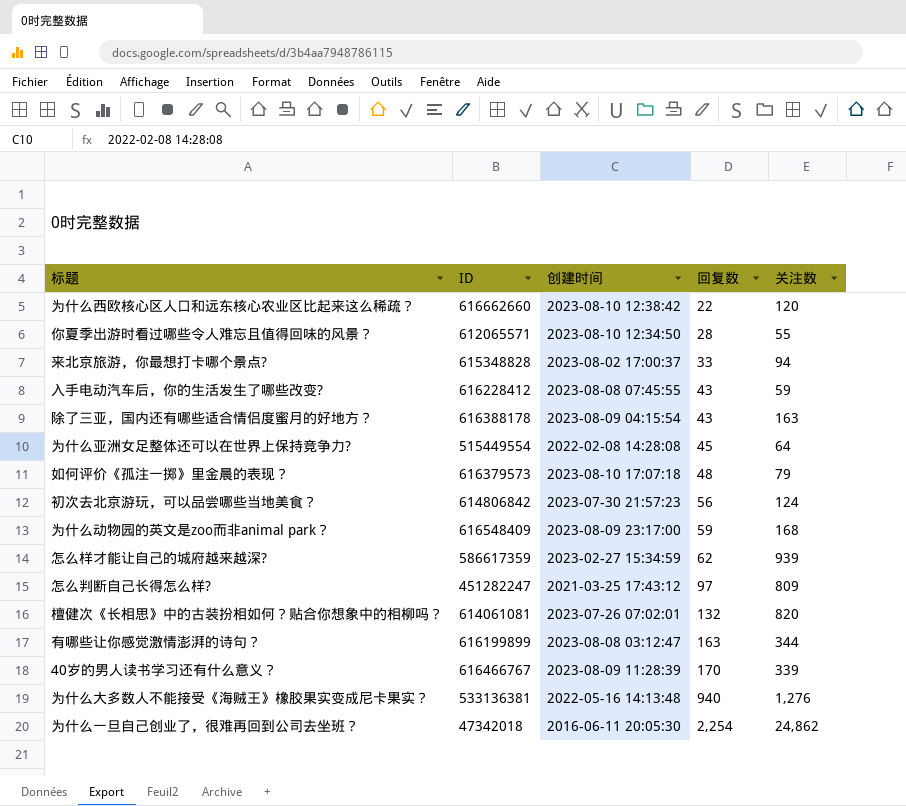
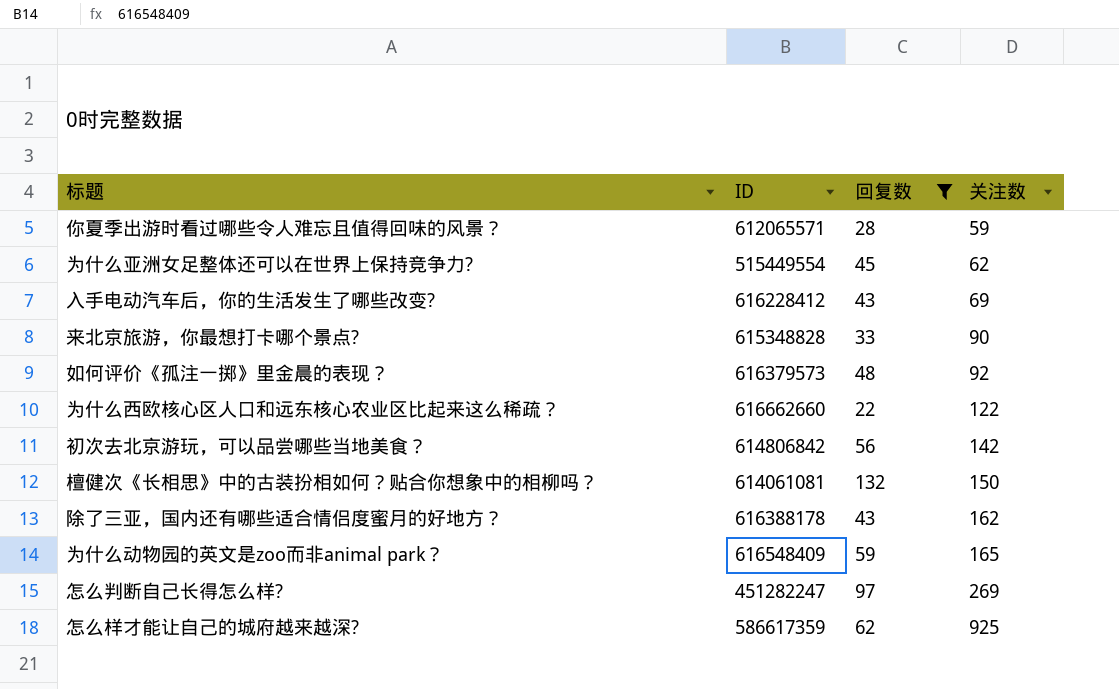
filter: none -> 回复数 <= 132
row order: 回复数 ascending -> 关注数 ascending
column 创建时间 | position: 3 -> none
你夏季出游时看过哪些令人难忘且值得回味的风景？ | 关注数: 55 -> 59
为什么亚洲女足整体还可以在世界上保持竞争力? | 关注数: 64 -> 62
入手电动汽车后，你的生活发生了哪些改变? | 关注数: 59 -> 69
来北京旅游，你最想打卡哪个景点? | 关注数: 94 -> 90
如何评价《孤注一掷》里金晨的表现？ | 关注数: 79 -> 92
为什么西欧核心区人口和远东核心农业区比起来这么稀疏？ | 关注数: 120 -> 122
初次去北京游玩，可以品尝哪些当地美食？ | 关注数: 124 -> 142
檀健次《长相思》中的古装扮相如何？贴合你想象中的相柳吗？ | 关注数: 820 -> 150
除了三亚，国内还有哪些适合情侣度蜜月的好地方？ | 关注数: 163 -> 162
为什么动物园的英文是zoo而非animal park？ | 关注数: 168 -> 165
怎么判断自己长得怎么样? | 关注数: 809 -> 269
怎么样才能让自己的城府越来越深? | 关注数: 939 -> 925

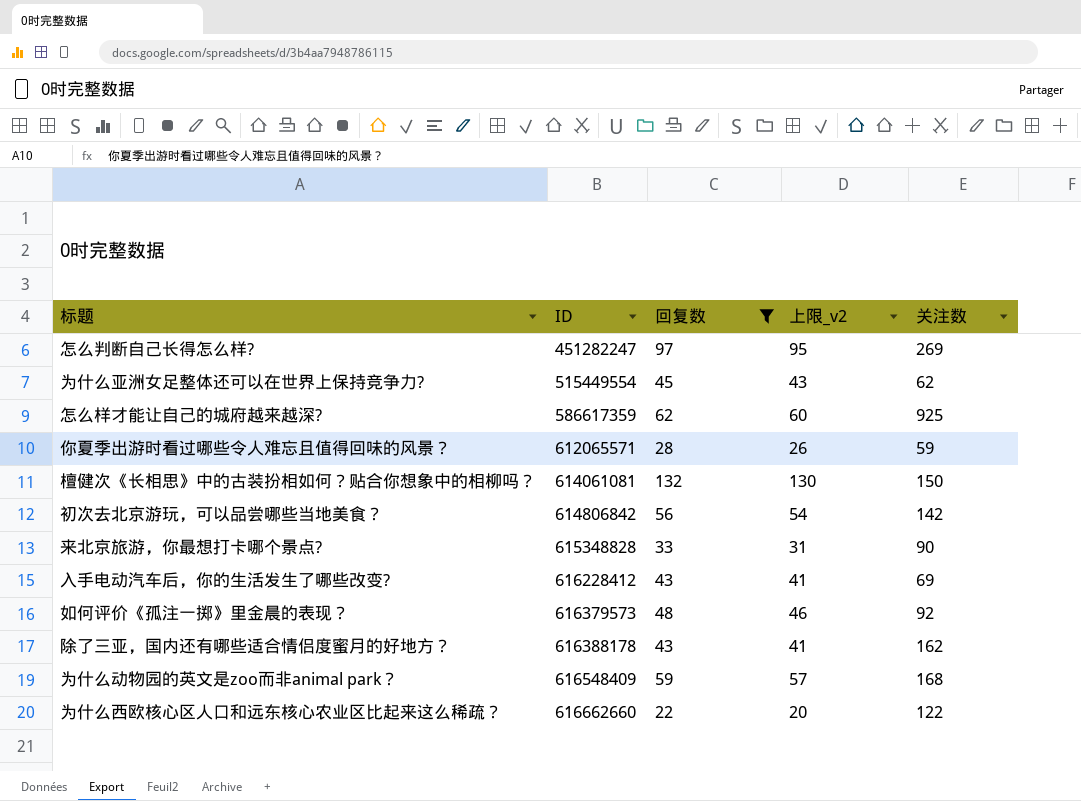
row order: 关注数 ascending -> ID ascending
column 上限_v2 | formula: none -> [回复数] - 2
为什么动物园的英文是zoo而非animal park？ | 关注数: 165 -> 168

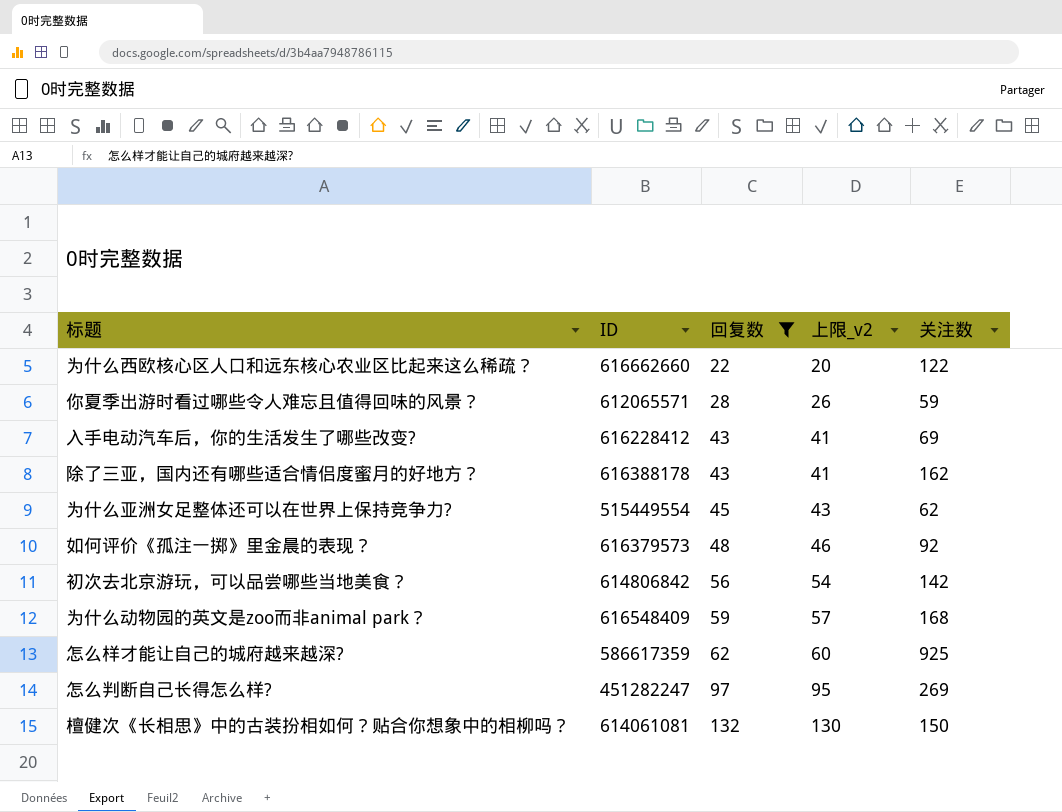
row order: ID ascending -> 回复数 ascending
row 来北京旅游，你最想打卡哪个景点?: 615348828 | 33 | 31 | 90 -> none

